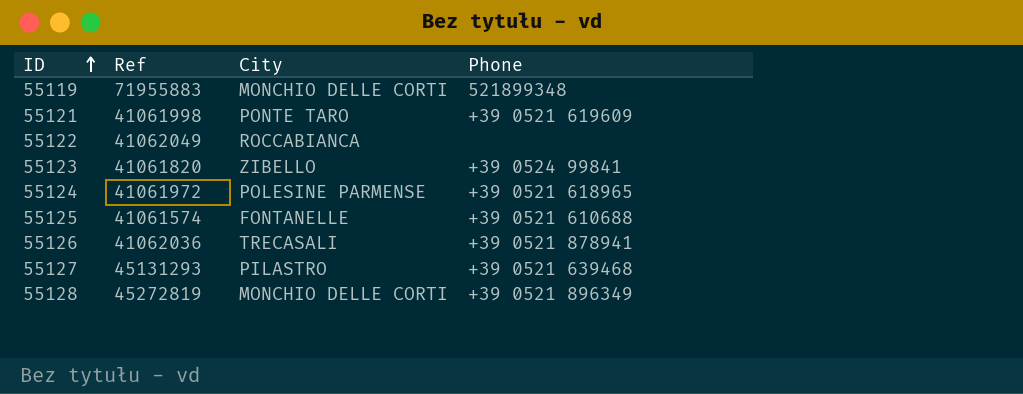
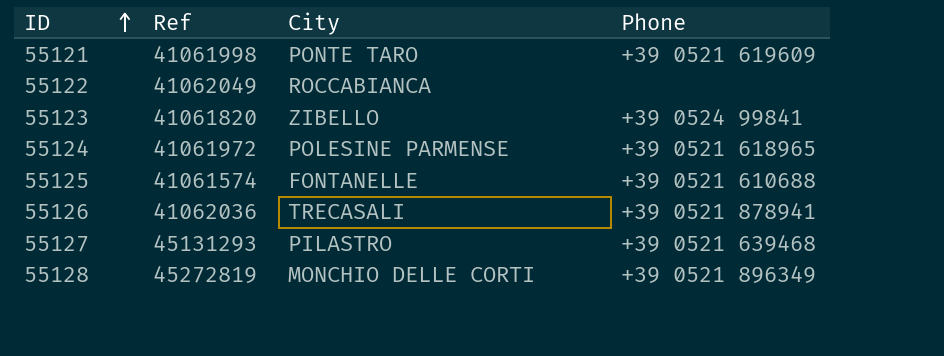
row 55119: 71955883 | MONCHIO DELLE CORTI | 521899348 -> none

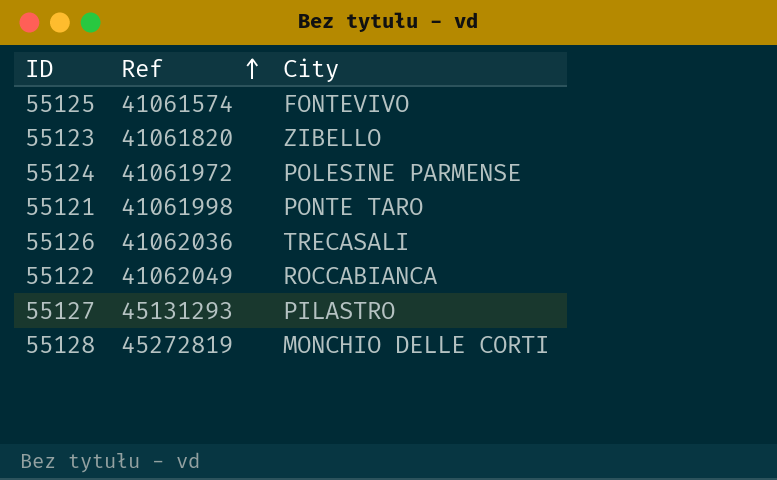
row order: ID ascending -> Ref ascending
column Phone | position: 4 -> none
55125 | City: FONTANELLE -> FONTEVIVO

